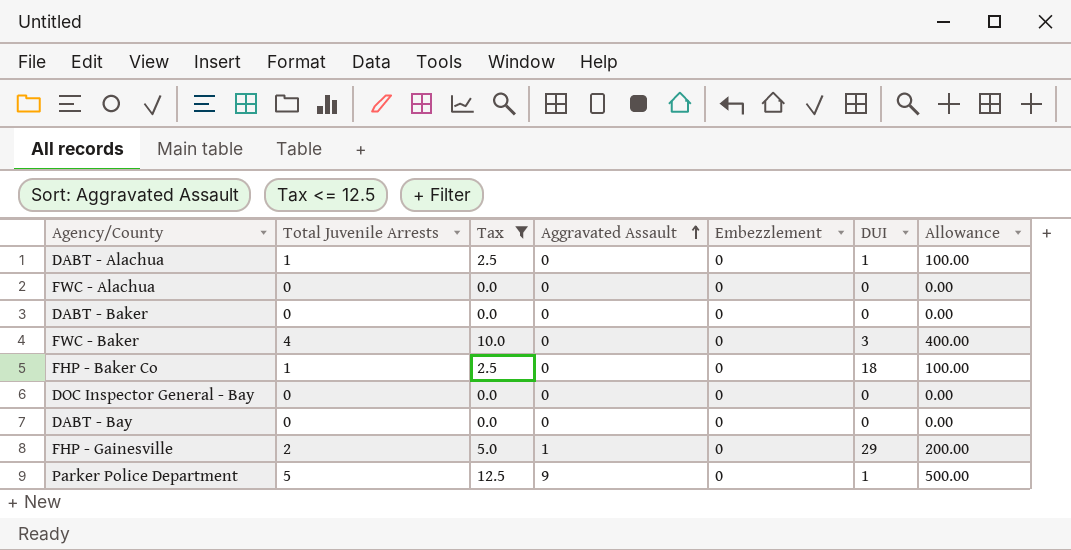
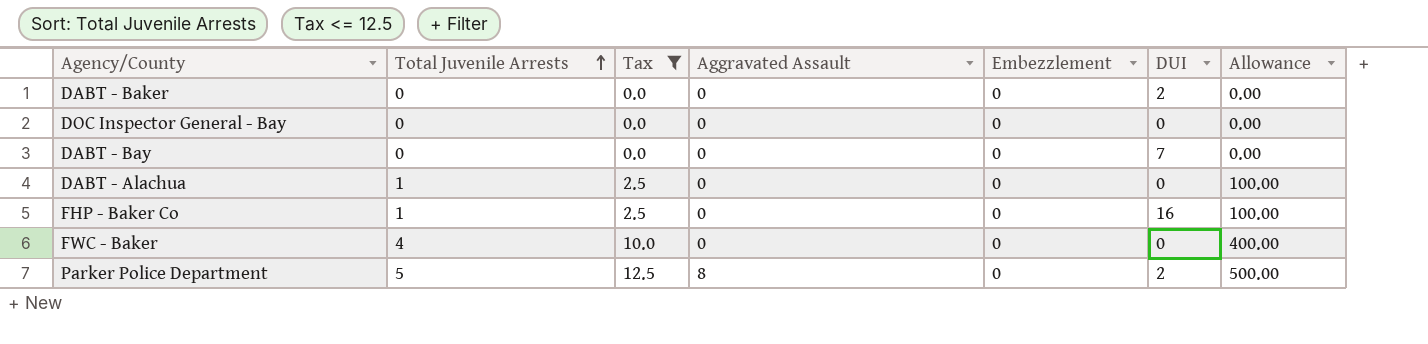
row order: Aggravated Assault ascending -> Total Juvenile Arrests ascending
row FWC - Alachua: 0 | 0.0 | 0 | 0 | 0 | 0.00 -> none
row FHP - Gainesville: 2 | 5.0 | 1 | 0 | 29 | 200.00 -> none
DABT - Baker | DUI: 0 -> 2
DABT - Bay | DUI: 0 -> 7
DABT - Alachua | DUI: 1 -> 0
FHP - Baker Co | DUI: 18 -> 16
FWC - Baker | DUI: 3 -> 0
Parker Police Department | Aggravated Assault: 9 -> 8
Parker Police Department | DUI: 1 -> 2

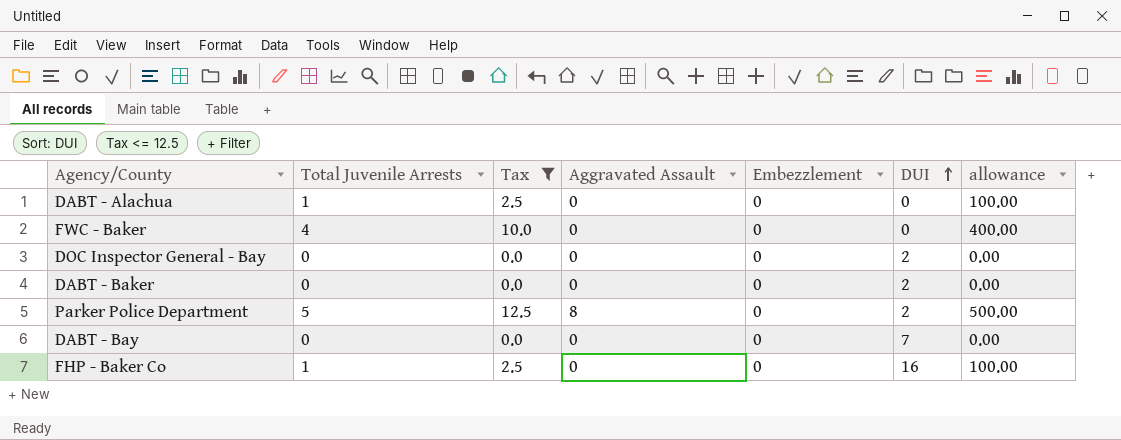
row order: Total Juvenile Arrests ascending -> DUI ascending
column name: Allowance -> allowance
DOC Inspector General - Bay | DUI: 0 -> 2

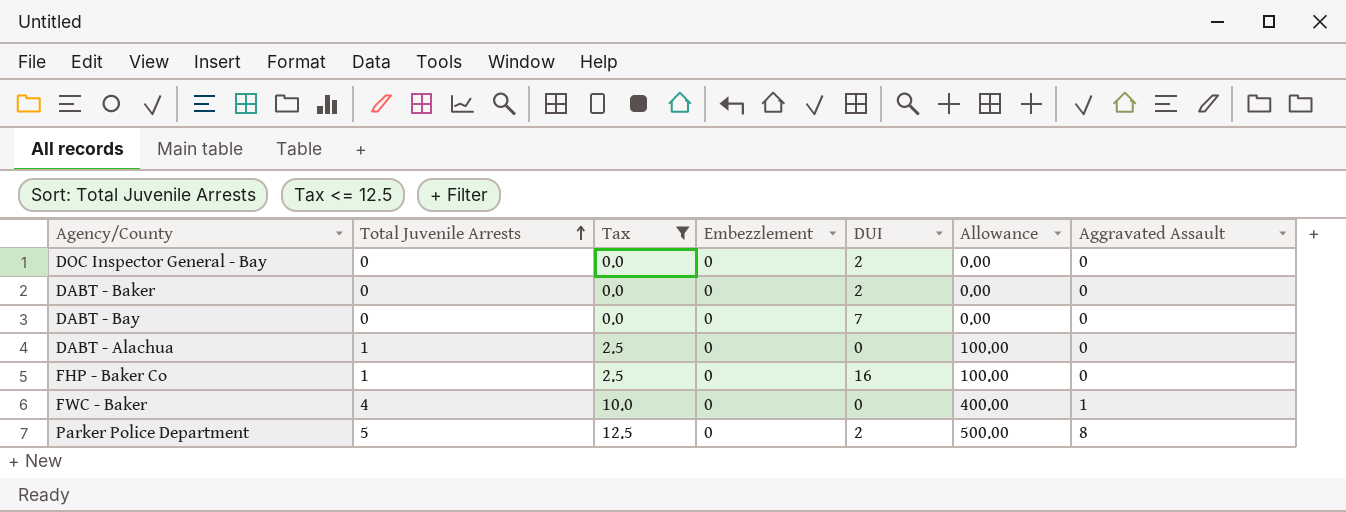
row order: DUI ascending -> Total Juvenile Arrests ascending
column name: allowance -> Allowance
column Aggravated Assault | position: 4 -> 7
FWC - Baker | Aggravated Assault: 0 -> 1

